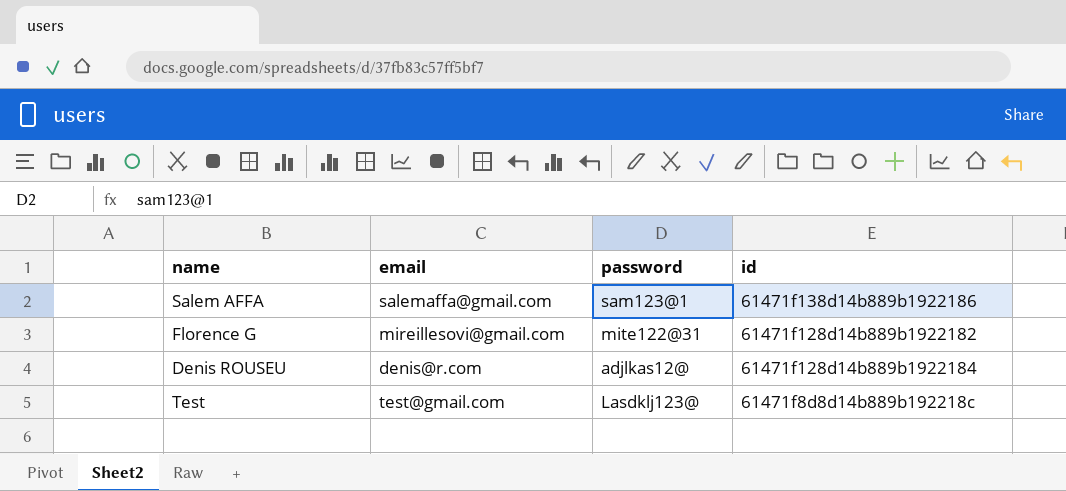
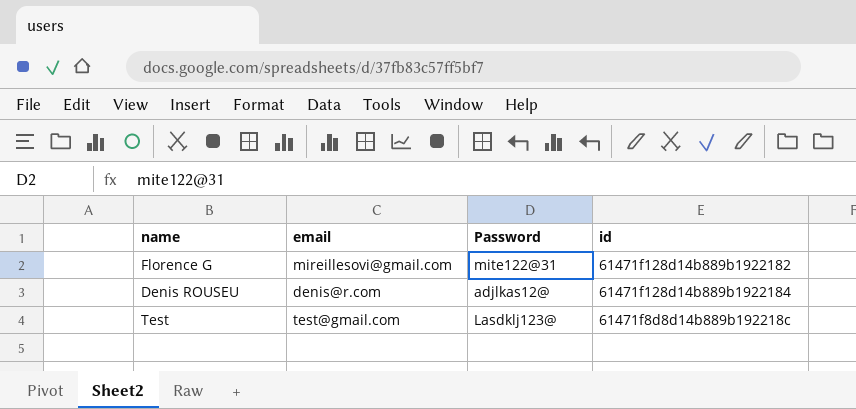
column name: password -> Password
row Salem AFFA: salemaffa@gmail.com | sam123@1 | 61471f138d14b889b1922186 -> none

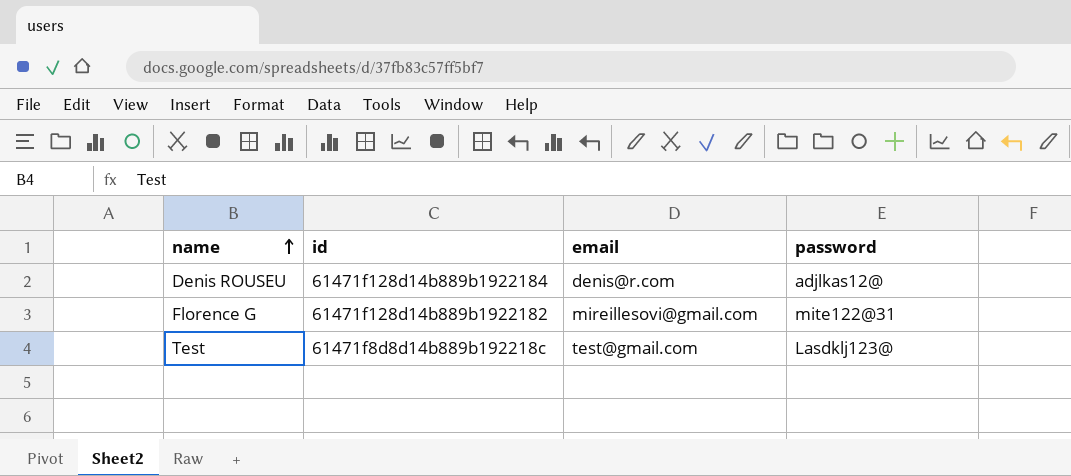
row order: none -> name ascending
column id | position: 4 -> 2
column name: Password -> password

